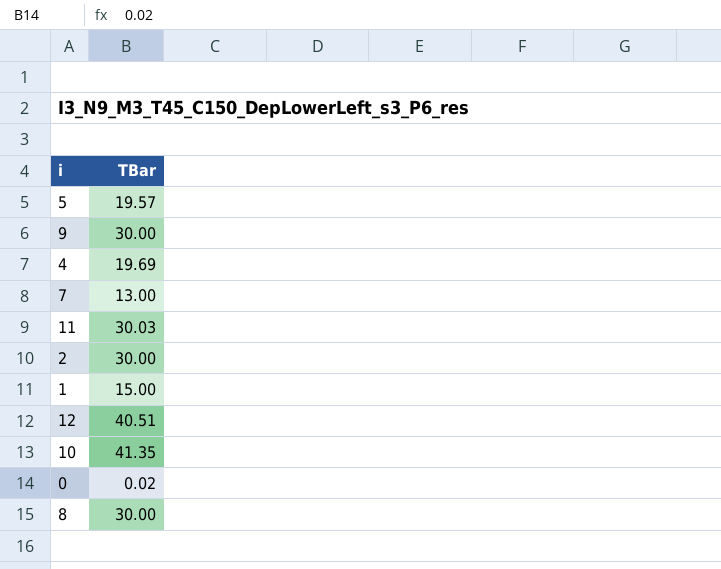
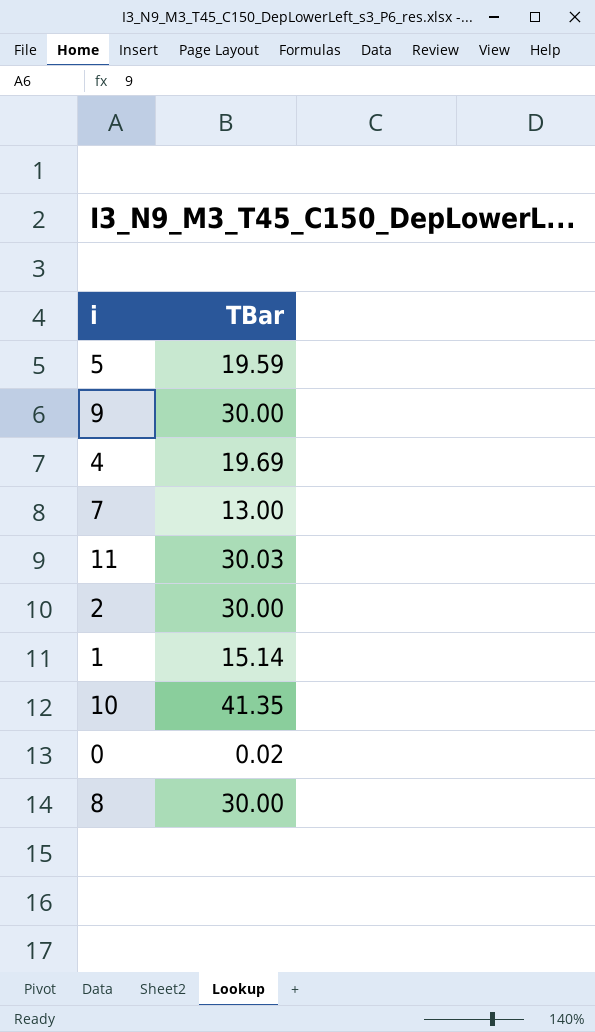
row 12: 40.51 -> none
5 | TBar: 19.57 -> 19.59
1 | TBar: 15.00 -> 15.14

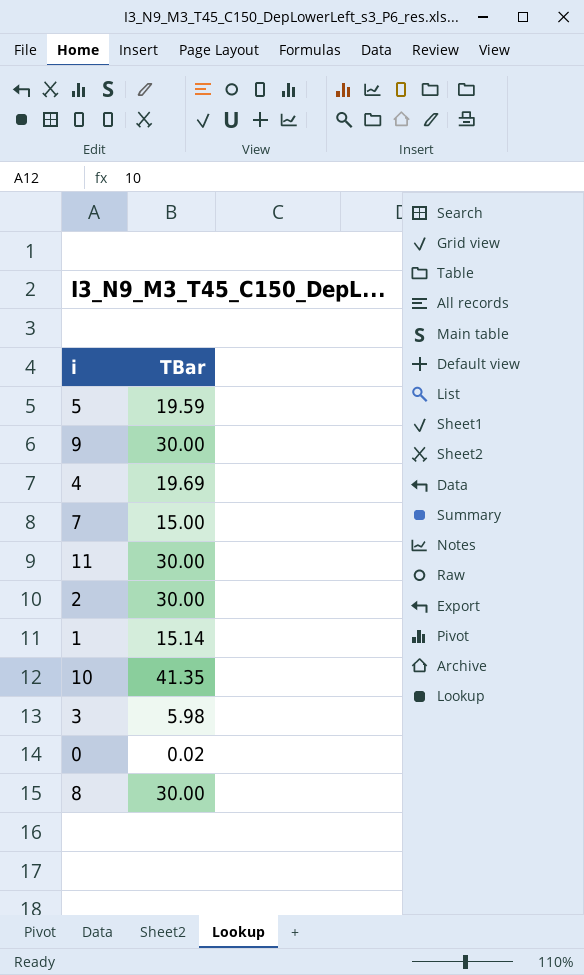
7 | TBar: 13.00 -> 15.00
11 | TBar: 30.03 -> 30.00
row 3: none -> 5.98

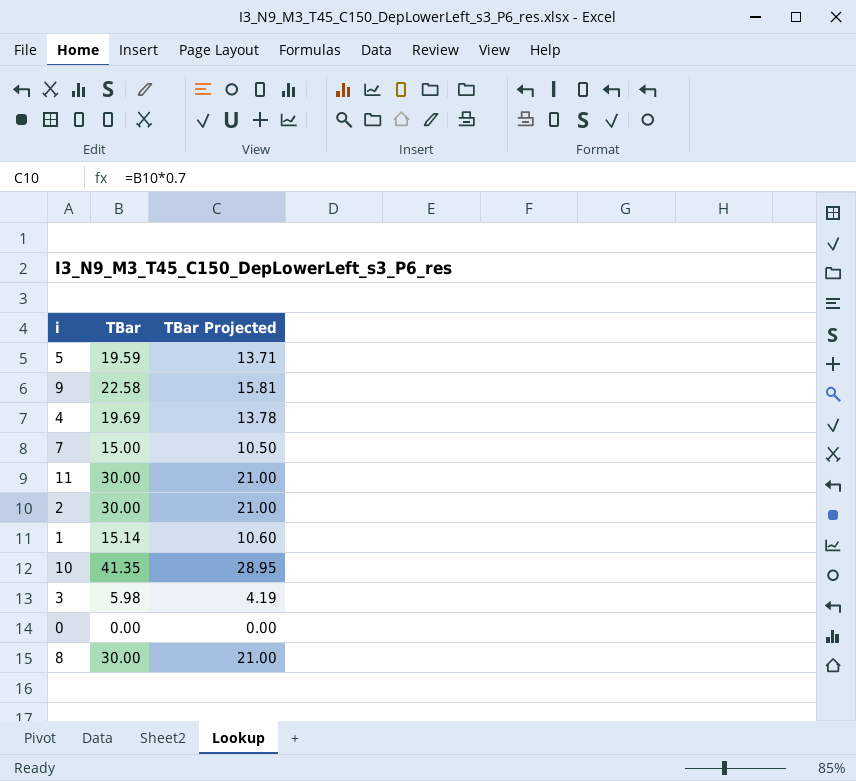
column TBar Projected | formula: none -> [TBar] * 0.7
9 | TBar: 30.00 -> 22.58
0 | TBar: 0.02 -> 0.00

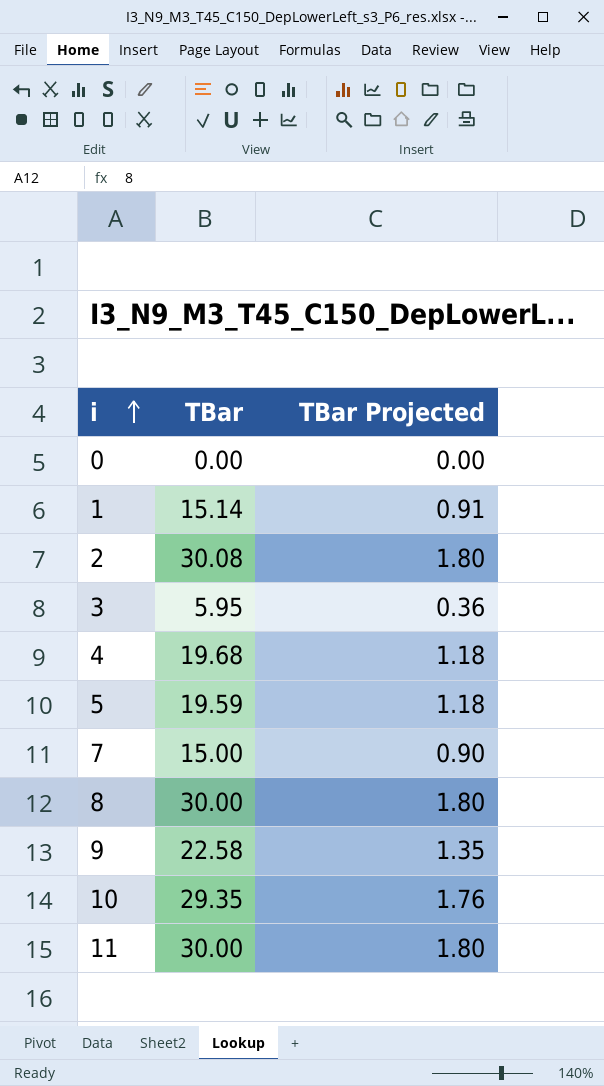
row order: none -> i ascending
column TBar Projected | formula: [TBar] * 0.7 -> [TBar] * 0.06
2 | TBar: 30.00 -> 30.08
3 | TBar: 5.98 -> 5.95
4 | TBar: 19.69 -> 19.68
10 | TBar: 41.35 -> 29.35

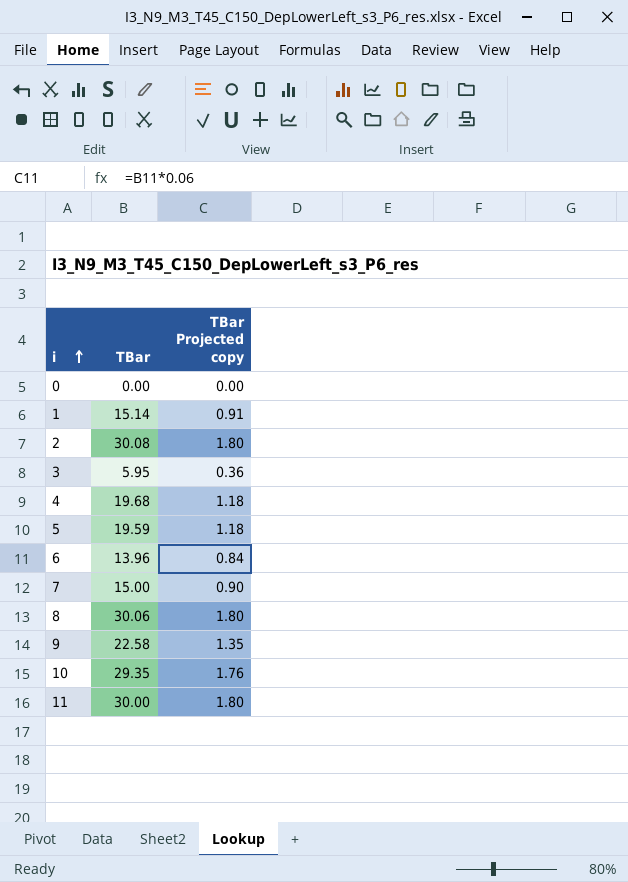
column name: TBar Projected -> TBar Projected copy
row 6: none -> 13.96 | 0.84
8 | TBar: 30.00 -> 30.06

